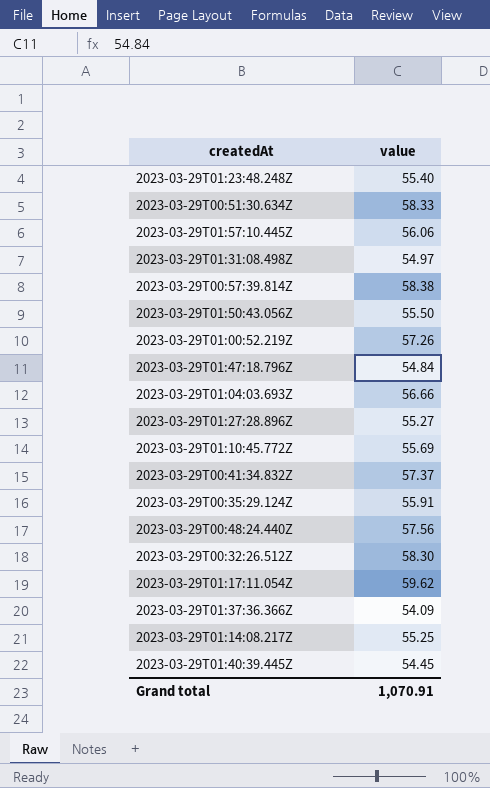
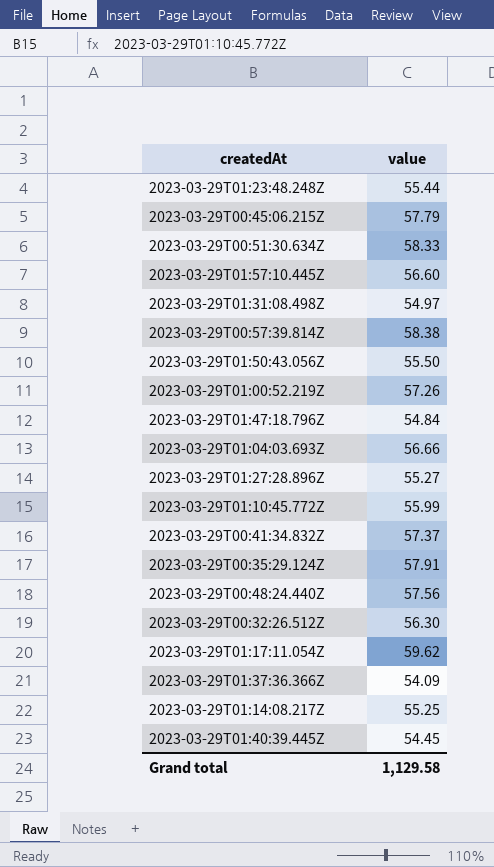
2023-03-29T01:23:48.248Z | value: 55.40 -> 55.44
row 2023-03-29T00:45:06.215Z: none -> 57.79
2023-03-29T01:57:10.445Z | value: 56.06 -> 56.60
2023-03-29T01:10:45.772Z | value: 55.69 -> 55.99
2023-03-29T00:35:29.124Z | value: 55.91 -> 57.91
2023-03-29T00:32:26.512Z | value: 58.30 -> 56.30
Grand total | value: 1,070.91 -> 1,129.58

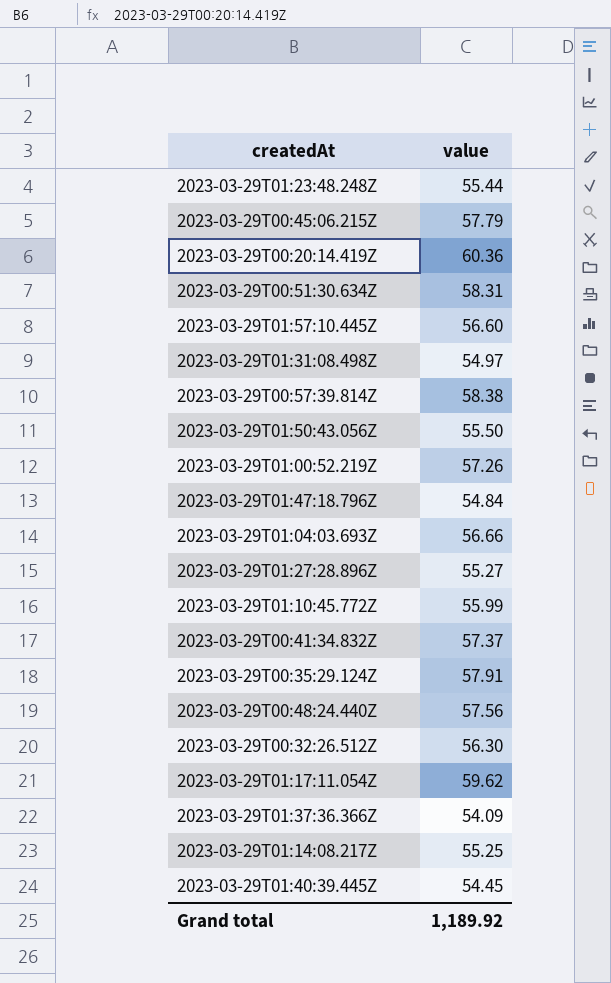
row 2023-03-29T00:20:14.419Z: none -> 60.36
2023-03-29T00:51:30.634Z | value: 58.33 -> 58.31
Grand total | value: 1,129.58 -> 1,189.92

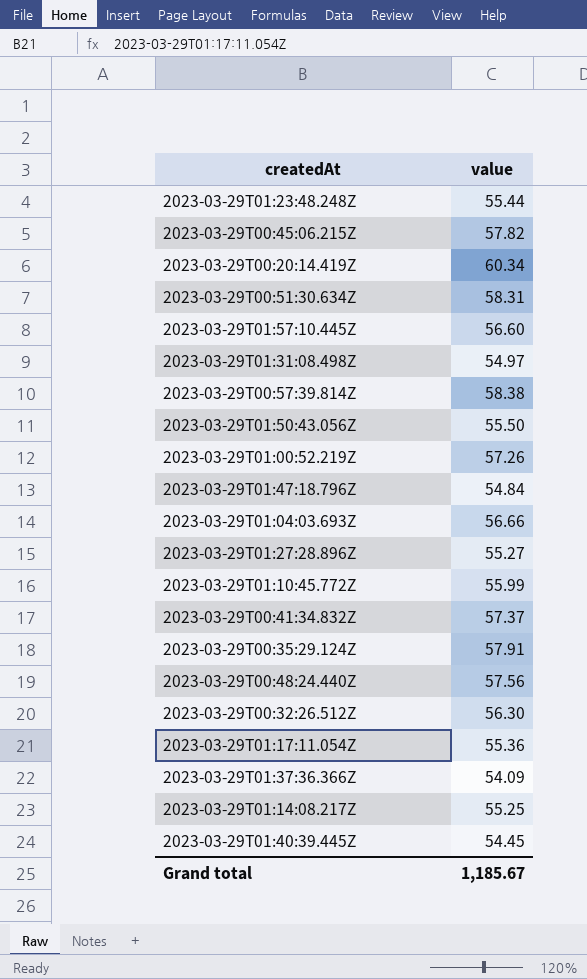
2023-03-29T00:45:06.215Z | value: 57.79 -> 57.82
2023-03-29T00:20:14.419Z | value: 60.36 -> 60.34
2023-03-29T01:17:11.054Z | value: 59.62 -> 55.36
Grand total | value: 1,189.92 -> 1,185.67

